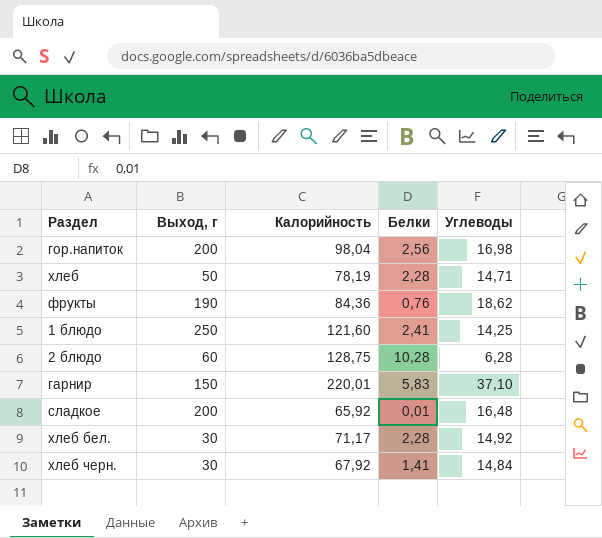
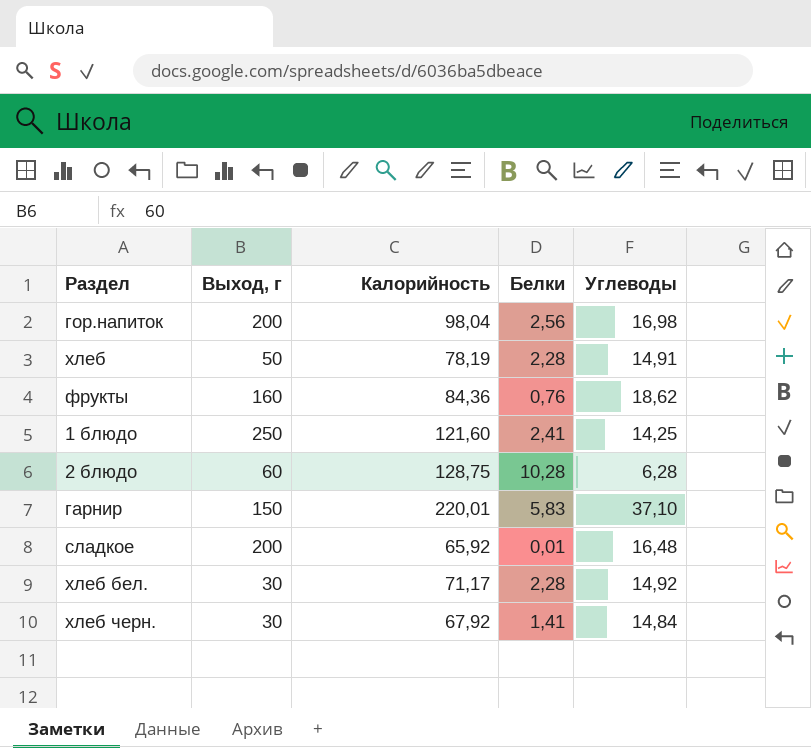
хлеб | Углеводы: 14,71 -> 14,91
фрукты | Выход, г: 190 -> 160

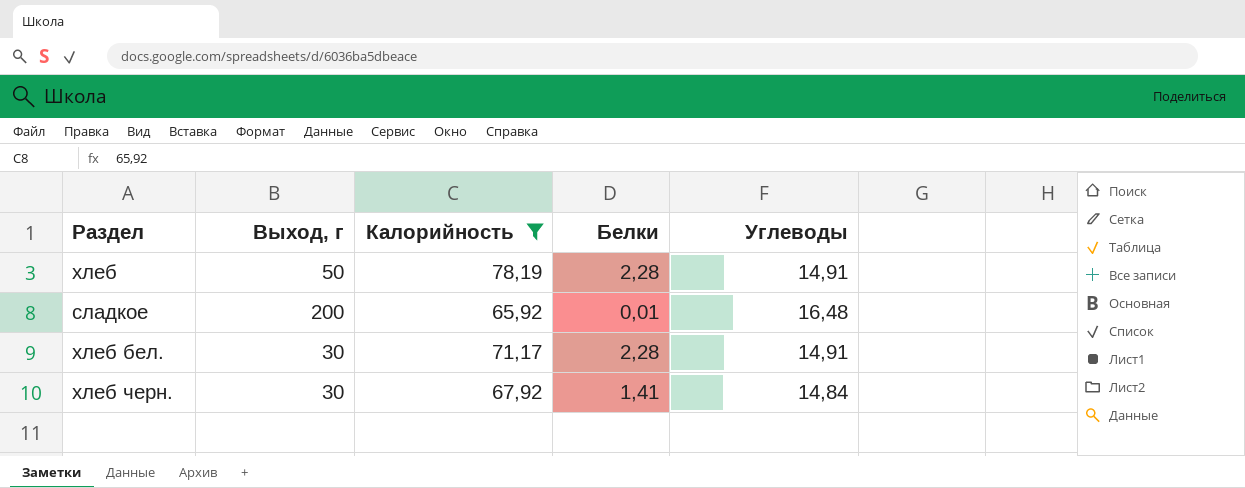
filter: none -> Калорийность <= 78,19
хлеб бел. | Углеводы: 14,92 -> 14,91

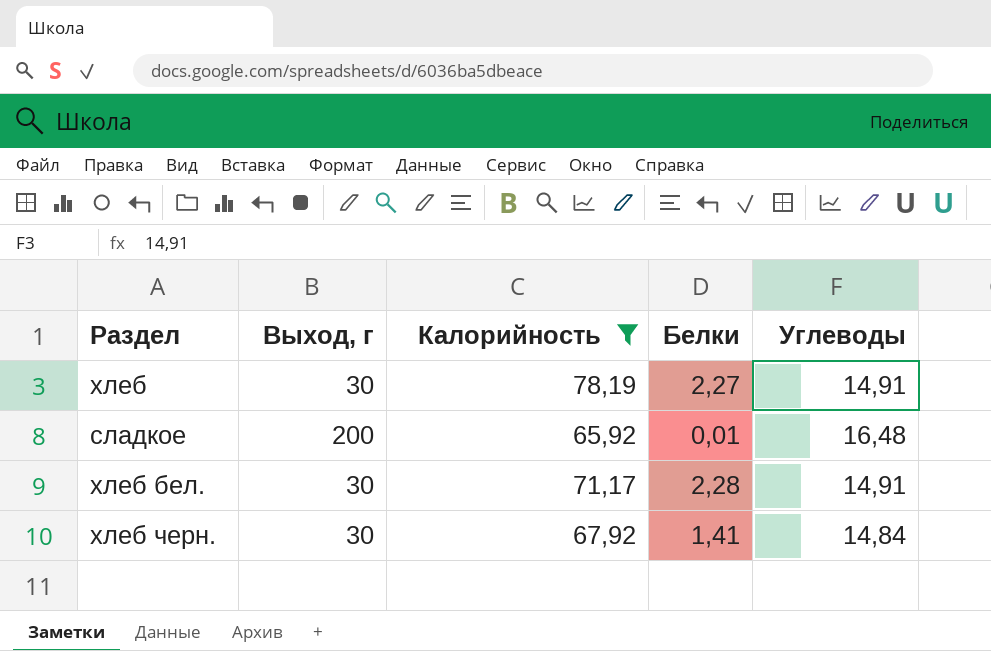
хлеб | Выход, г: 50 -> 30
хлеб | Белки: 2,28 -> 2,27

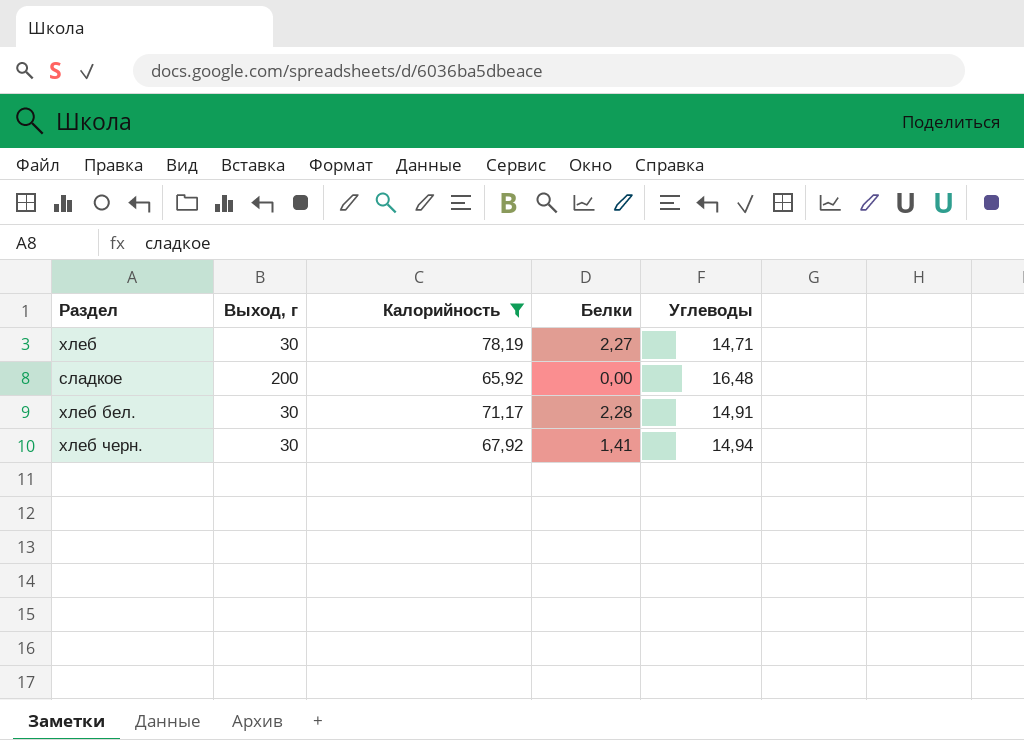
хлеб | Углеводы: 14,91 -> 14,71
сладкое | Белки: 0,01 -> 0,00
хлеб черн. | Углеводы: 14,84 -> 14,94

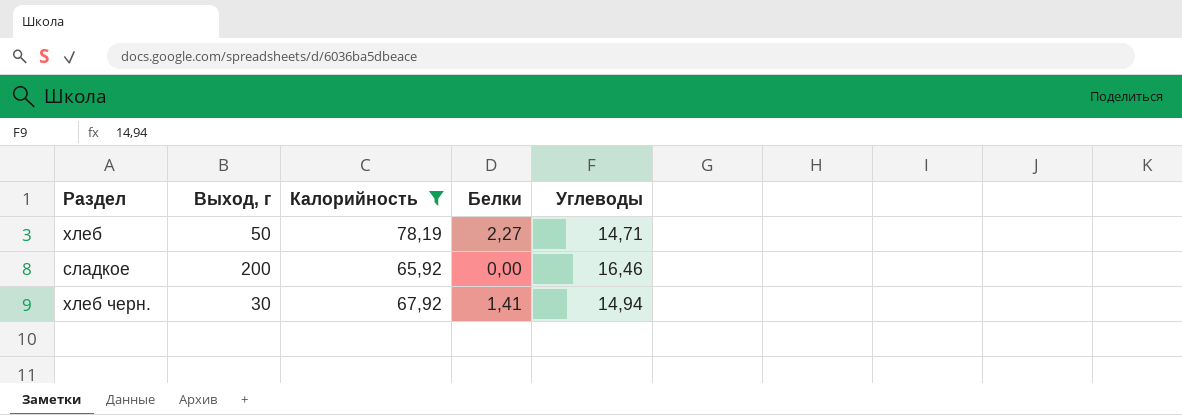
row хлеб бел.: 30 | 71,17 | 2,28 | 14,91 -> none
хлеб | Выход, г: 30 -> 50
сладкое | Углеводы: 16,48 -> 16,46

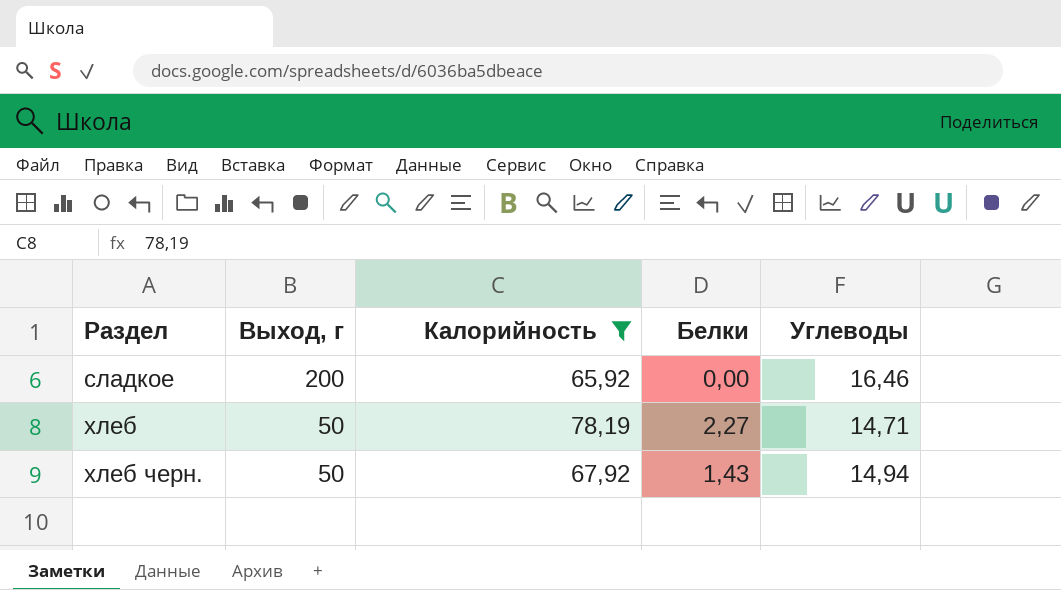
row order: none -> Раздел ascending
хлеб черн. | Выход, г: 30 -> 50
хлеб черн. | Белки: 1,41 -> 1,43

